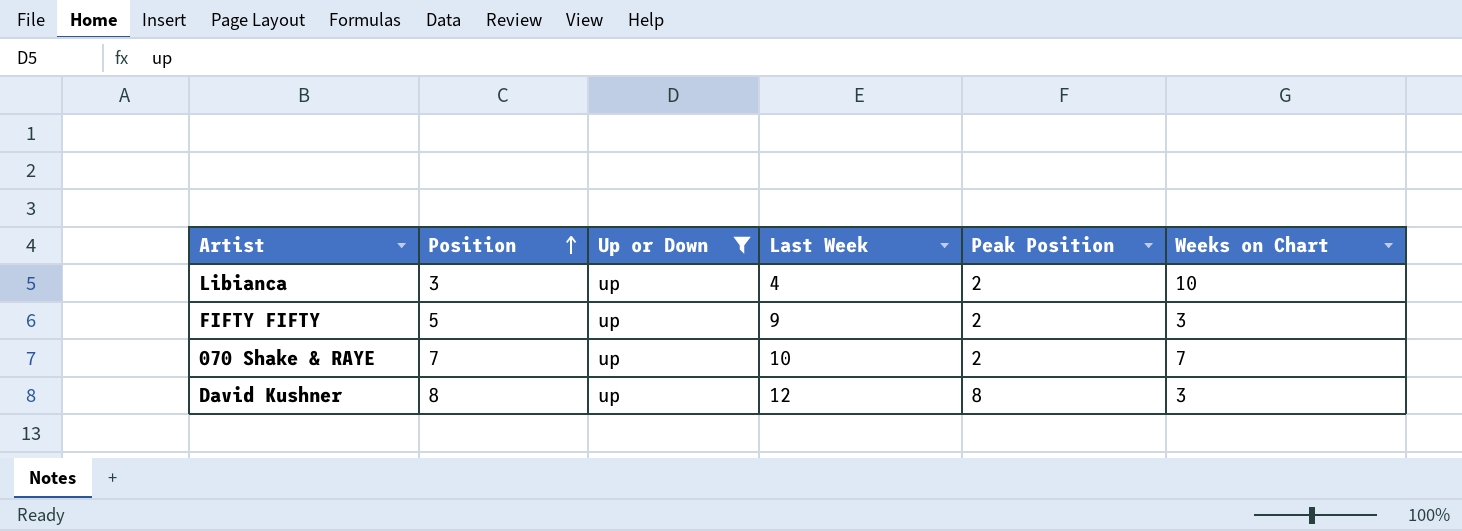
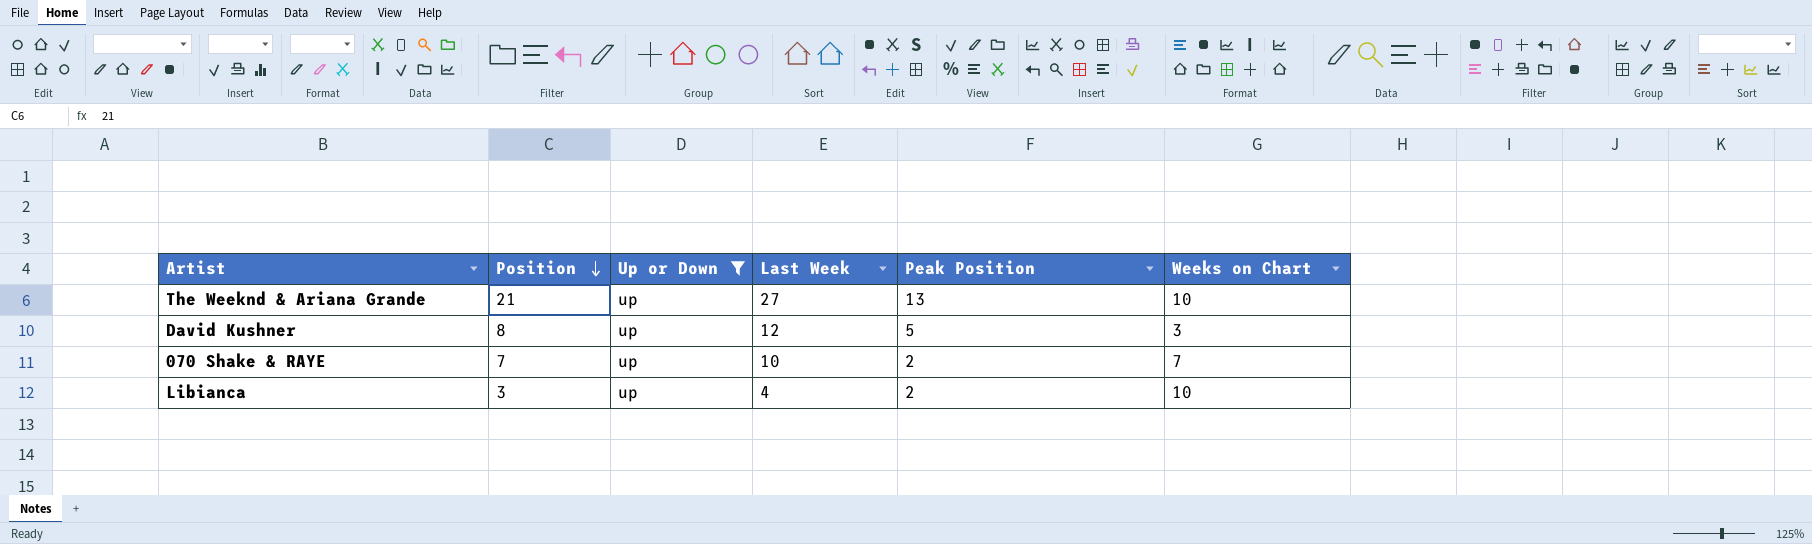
row order: Position ascending -> Position descending
row FIFTY FIFTY: 5 | up | 9 | 2 | 3 -> none
row The Weeknd & Ariana Grande: none -> 21 | up | 27 | 13 | 10
David Kushner | Peak Position: 8 -> 5

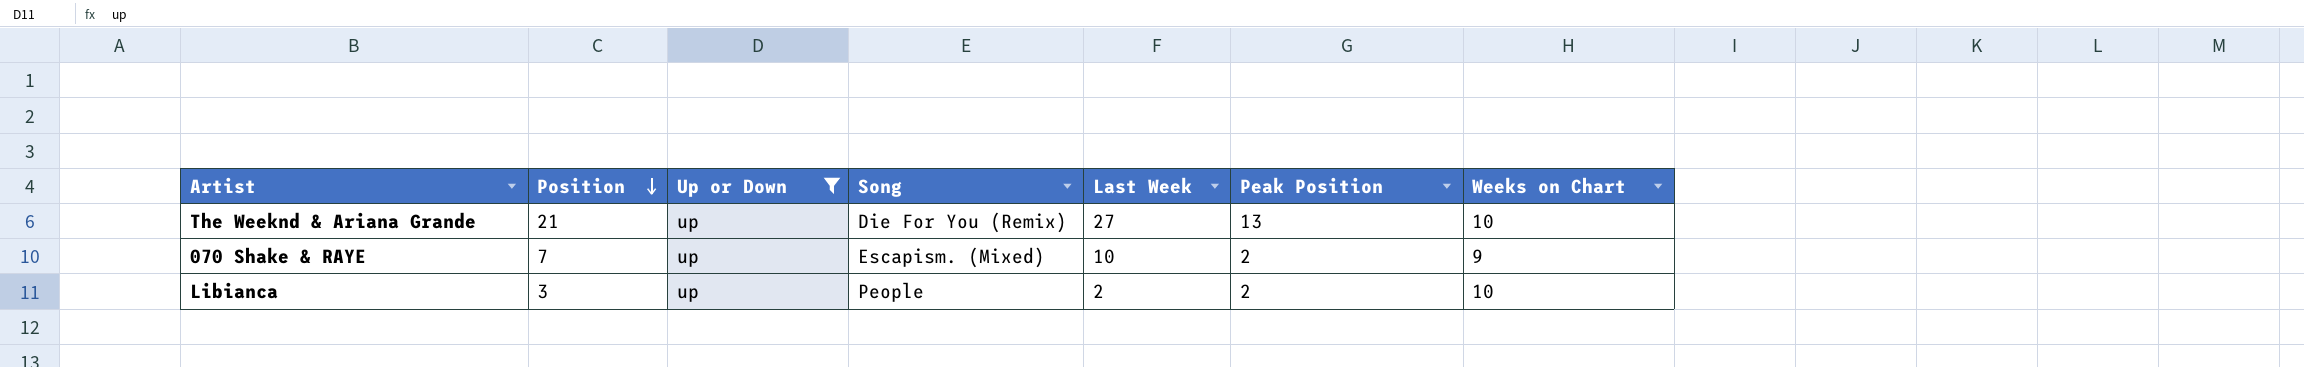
column Song | position: none -> 4
row David Kushner: 8 | up | 12 | 5 | 3 -> none
070 Shake & RAYE | Weeks on Chart: 7 -> 9
Libianca | Last Week: 4 -> 2

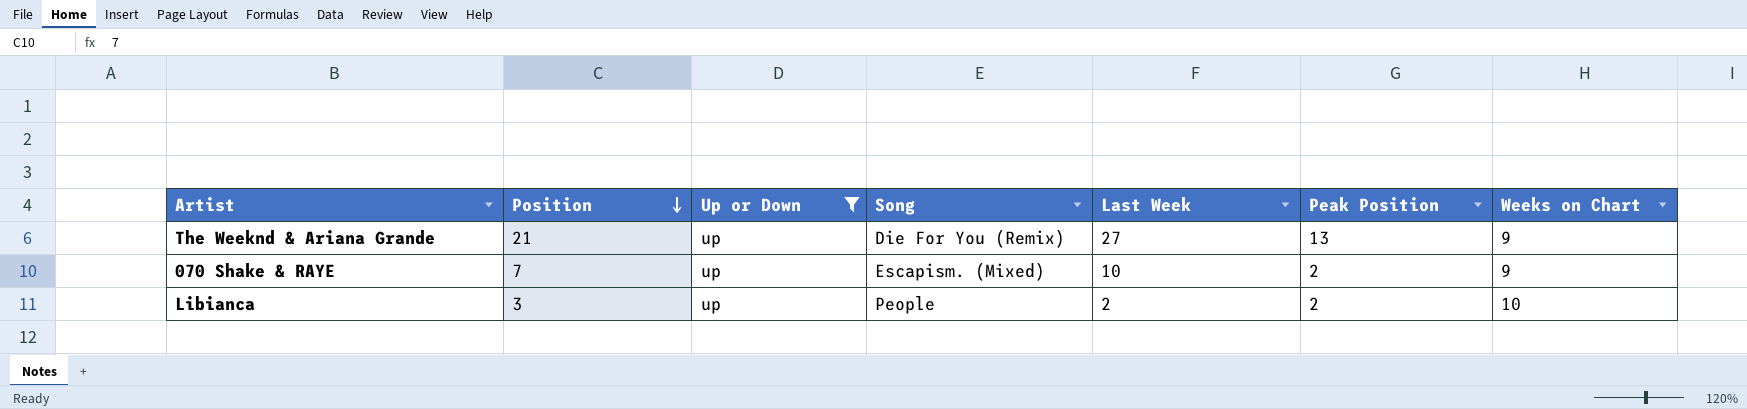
The Weeknd & Ariana Grande | Weeks on Chart: 10 -> 9

